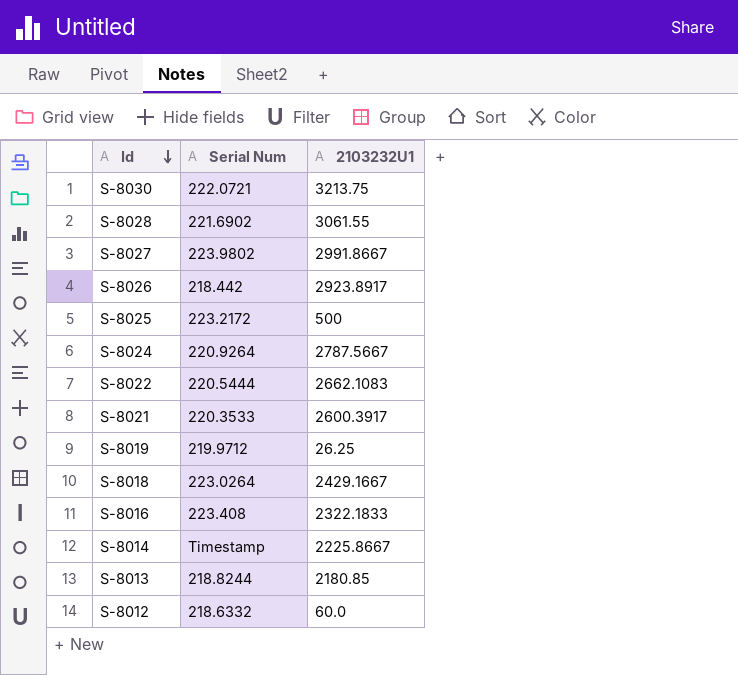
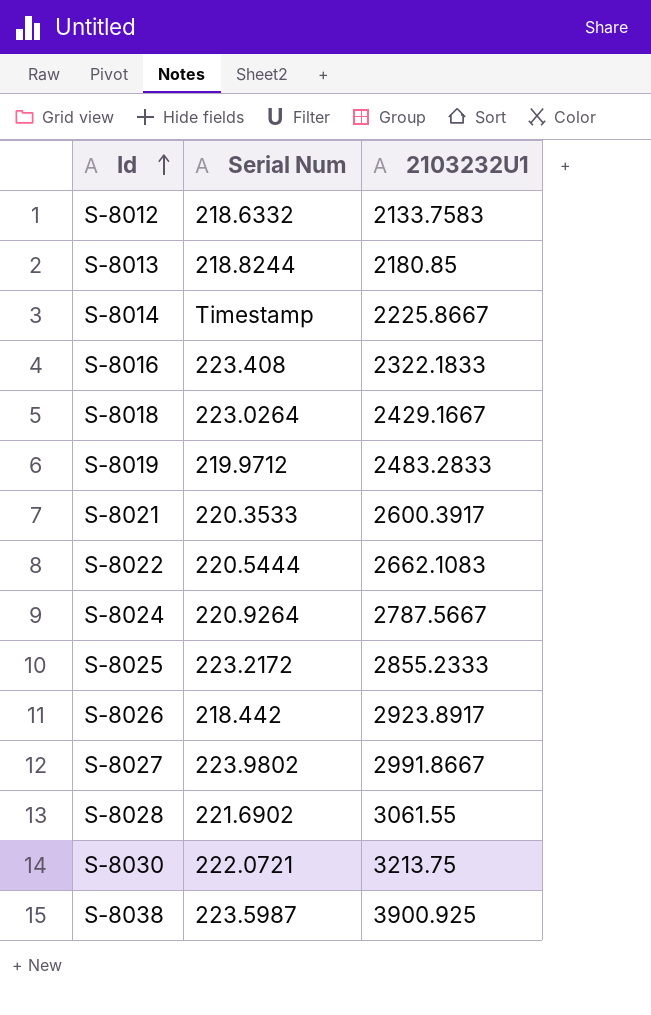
row order: Id descending -> Id ascending
S-8012 | 2103232U1: 60.0 -> 2133.7583
S-8019 | 2103232U1: 26.25 -> 2483.2833
S-8025 | 2103232U1: 500 -> 2855.2333
row S-8038: none -> 223.5987 | 3900.925

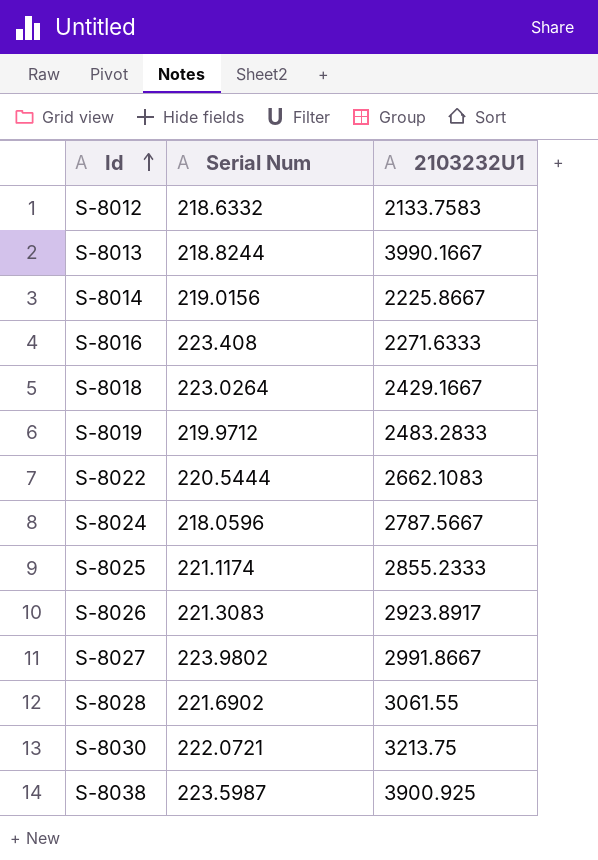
row S-8021: 220.3533 | 2600.3917 -> none
S-8013 | 2103232U1: 2180.85 -> 3990.1667
S-8014 | Serial Num: Timestamp -> 219.0156
S-8016 | 2103232U1: 2322.1833 -> 2271.6333
S-8024 | Serial Num: 220.9264 -> 218.0596
S-8025 | Serial Num: 223.2172 -> 221.1174
S-8026 | Serial Num: 218.442 -> 221.3083

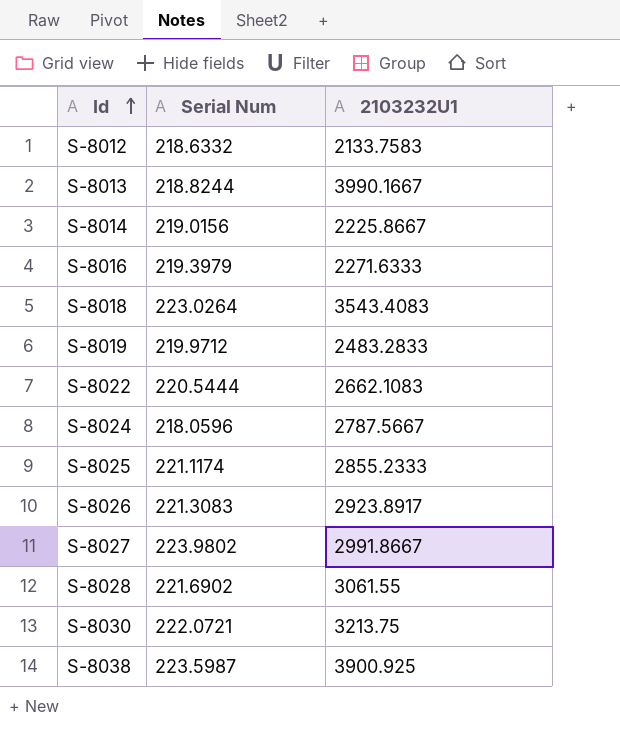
S-8016 | Serial Num: 223.408 -> 219.3979
S-8018 | 2103232U1: 2429.1667 -> 3543.4083

